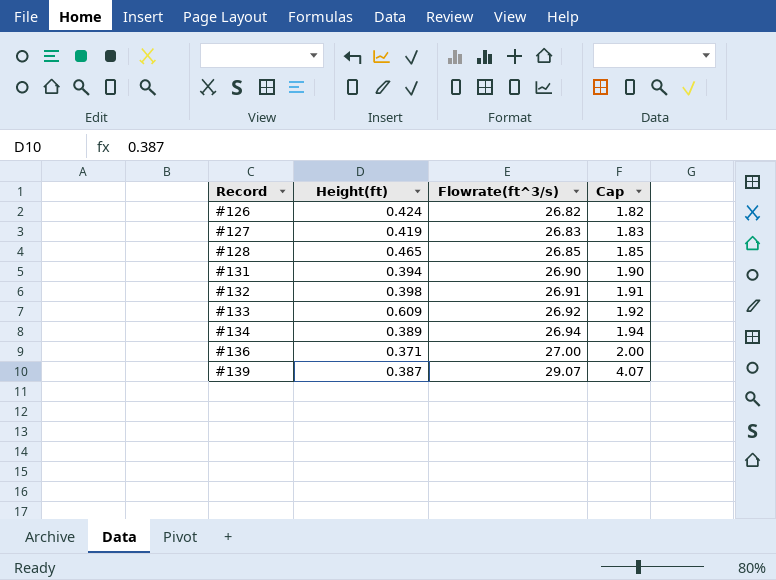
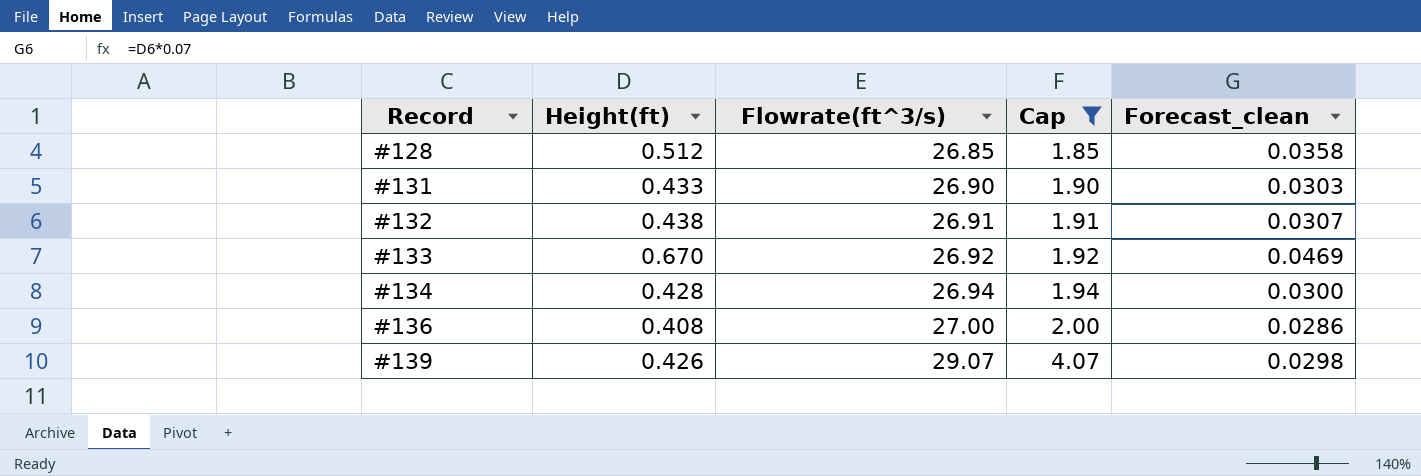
filter: none -> Cap >= 1.85
column Forecast_clean | formula: none -> [Height(ft)] * 0.07
#128 | Height(ft): 0.465 -> 0.512
#131 | Height(ft): 0.394 -> 0.433
#132 | Height(ft): 0.398 -> 0.438
#133 | Height(ft): 0.609 -> 0.670
#134 | Height(ft): 0.389 -> 0.428
#136 | Height(ft): 0.371 -> 0.408
#139 | Height(ft): 0.387 -> 0.426

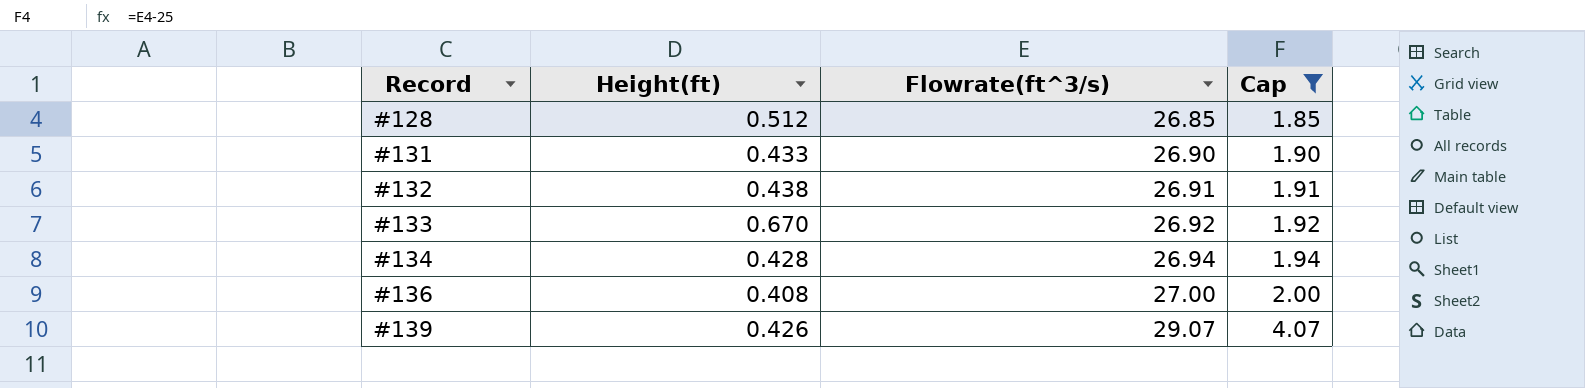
column Forecast_clean | formula: [Height(ft)] * 0.07 -> none

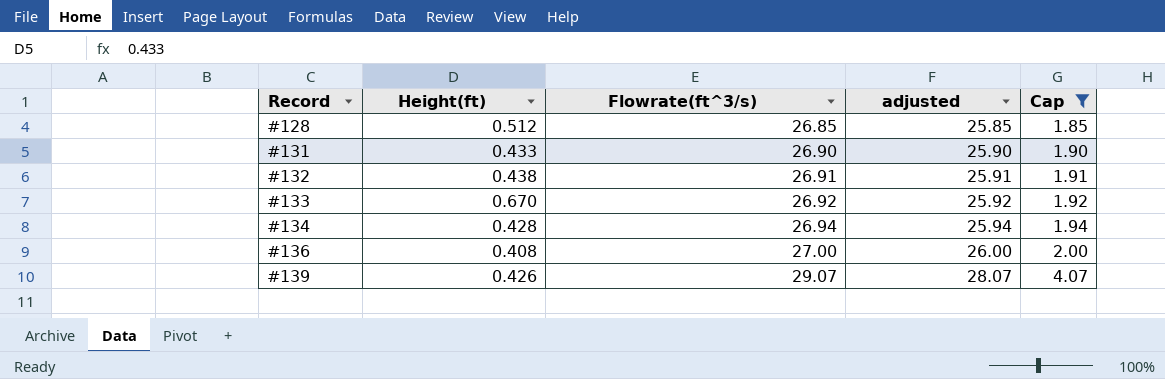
column adjusted | formula: none -> [Flowrate(ft^3/s)] - 1

